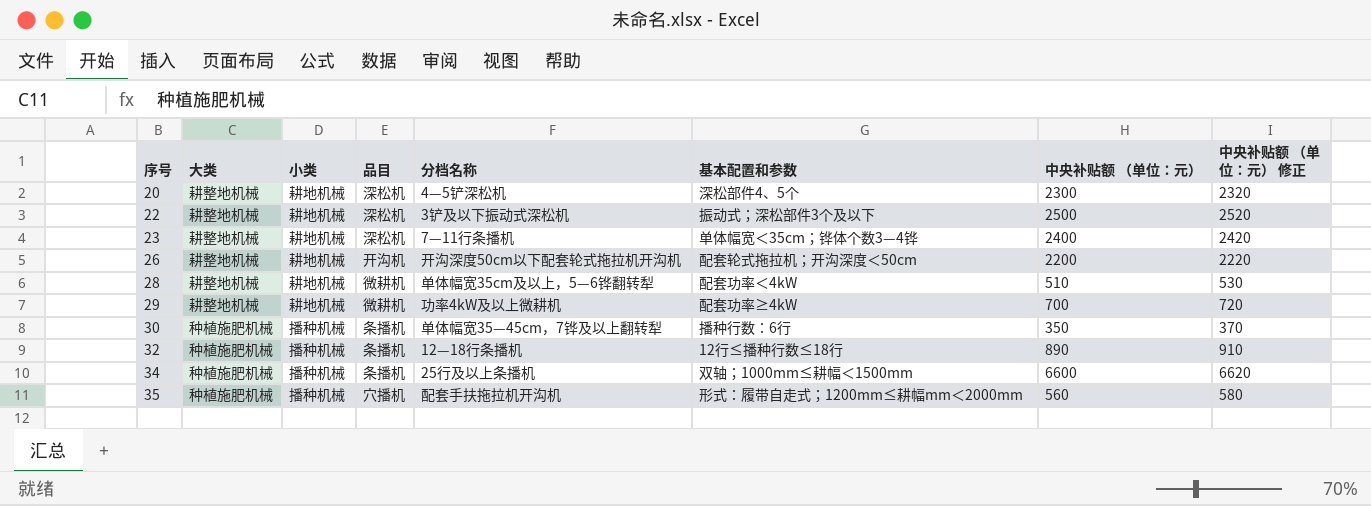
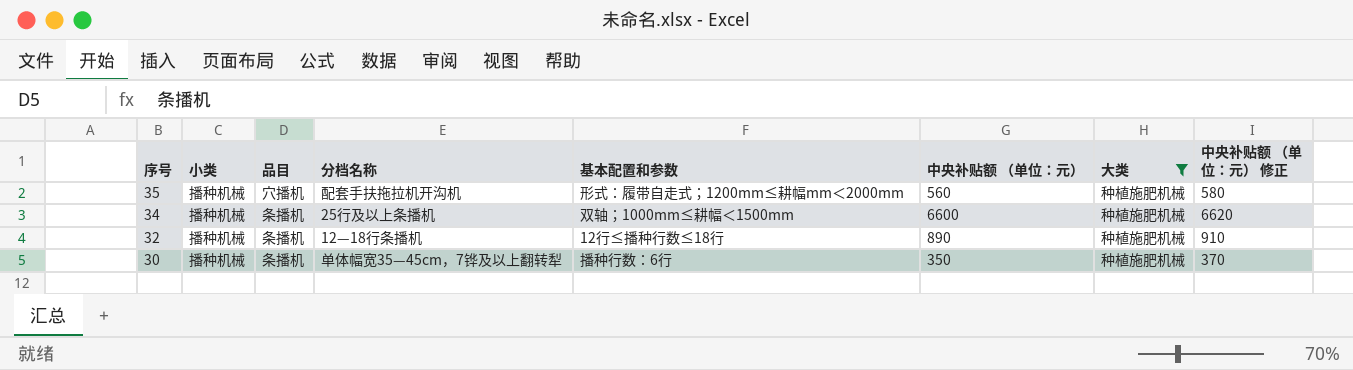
filter: none -> 大类 = 种植施肥机械
row order: 序号 ascending -> 序号 descending
column 大类 | position: 2 -> 7

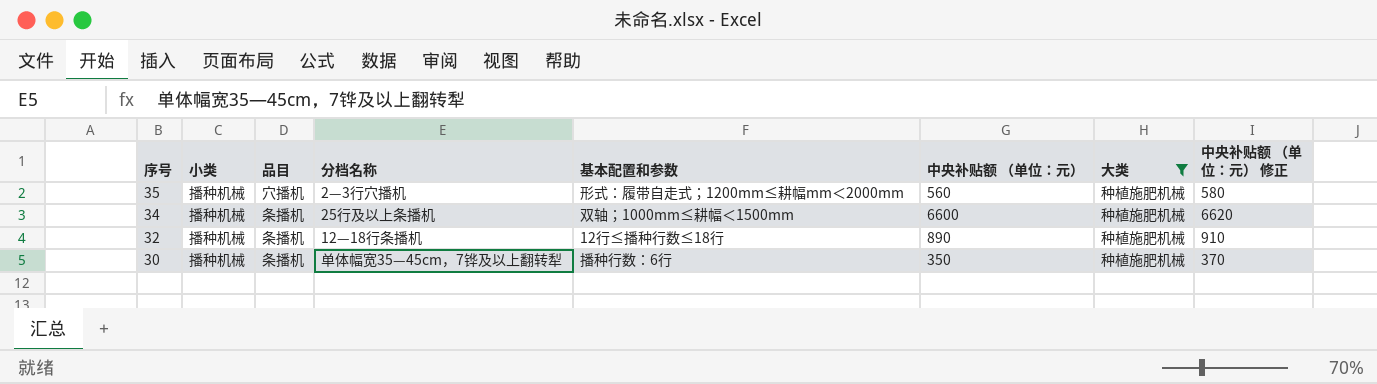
35 | 分档名称: 配套手扶拖拉机开沟机 -> 2—3行穴播机

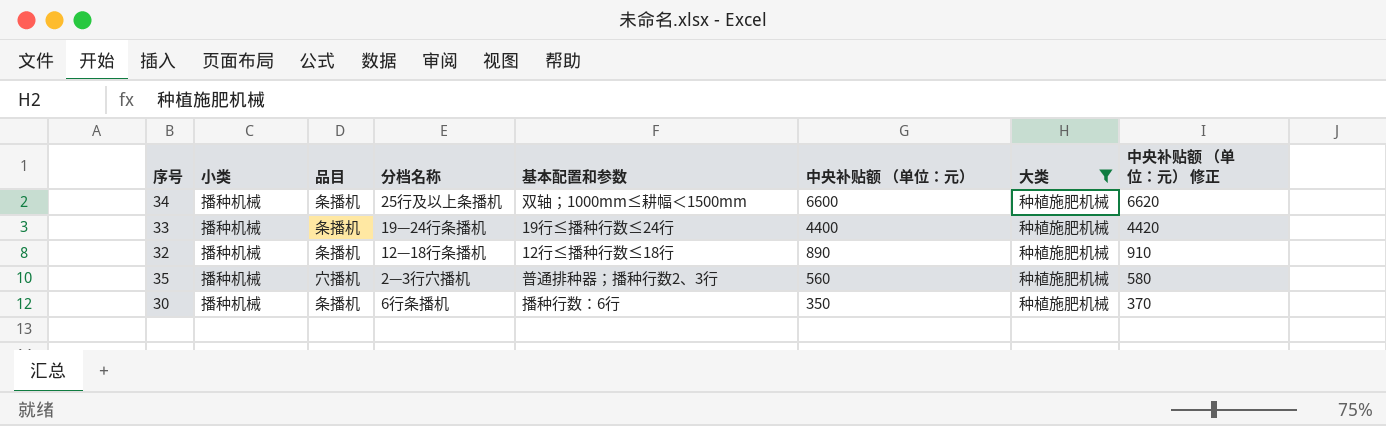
row order: 序号 descending -> 中央补贴额 （单位：元） descending
row 33: none -> 播种机械 | 条播机 | 19—24行条播机 | 19行≤播种行数≤24行 | 4400 | 种植施肥机械 | 4420
35 | 基本配置和参数: 形式：履带自走式；1200mm≤耕幅mm＜2000mm -> 普通排种器；播种行数2、3行
30 | 分档名称: 单体幅宽35—45cm，7铧及以上翻转犁 -> 6行条播机

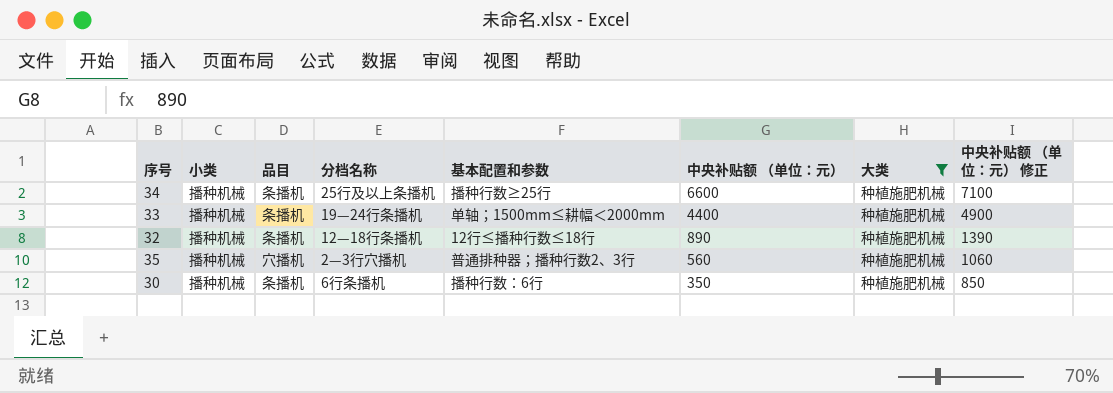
column 中央补贴额 （单位：元） 修正 | formula: [中央补贴额 （单位：元）] + 20 -> [中央补贴额 （单位：元）] + 500
34 | 基本配置和参数: 双轴；1000mm≤耕幅＜1500mm -> 播种行数≥25行
33 | 基本配置和参数: 19行≤播种行数≤24行 -> 单轴；1500mm≤耕幅＜2000mm

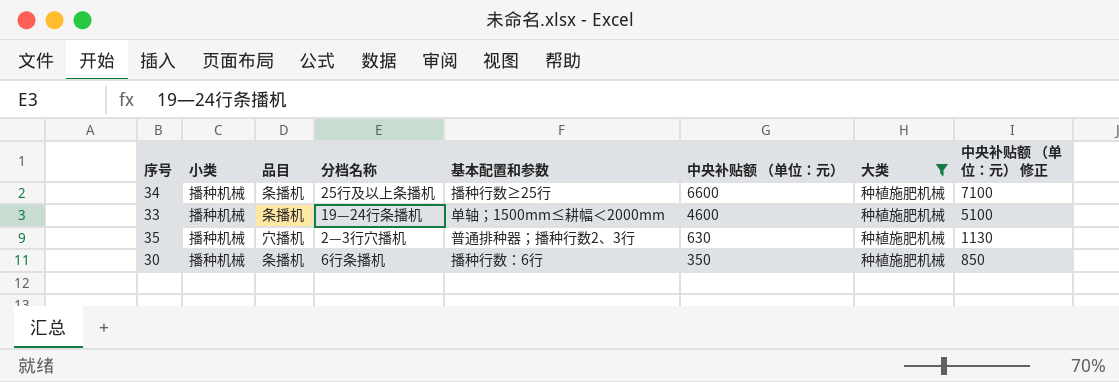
row 32: 播种机械 | 条播机 | 12—18行条播机 | 12行≤播种行数≤18行 | 890 | 种植施肥机械 | 1390 -> none
33 | 中央补贴额 （单位：元）: 4400 -> 4600
33 | 中央补贴额 （单位：元） 修正: 4900 -> 5100
35 | 中央补贴额 （单位：元）: 560 -> 630
35 | 中央补贴额 （单位：元） 修正: 1060 -> 1130

